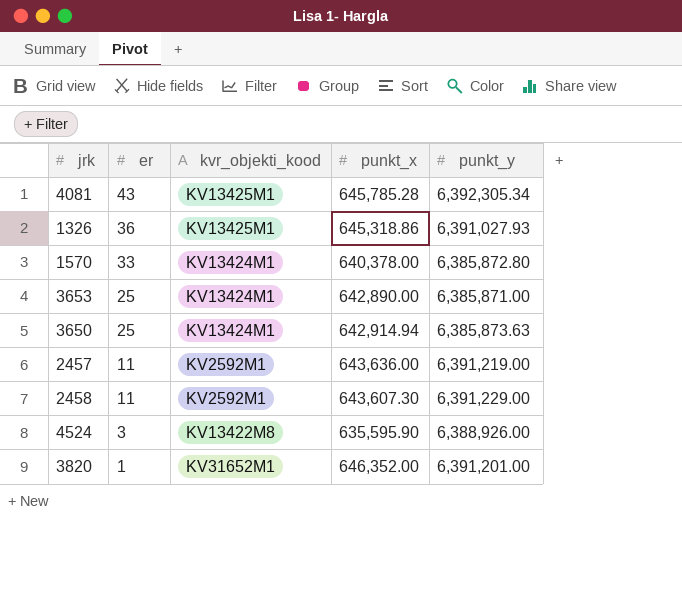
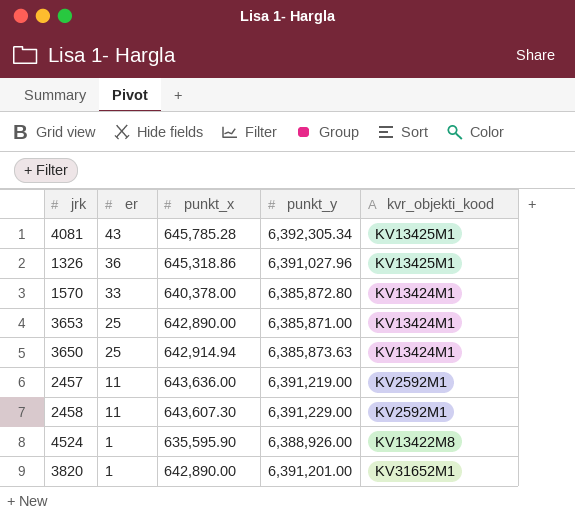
column kvr_objekti_kood | position: 3 -> 5
1326 | punkt_y: 6,391,027.93 -> 6,391,027.96
4524 | er: 3 -> 1
3820 | punkt_x: 646,352.00 -> 642,890.00

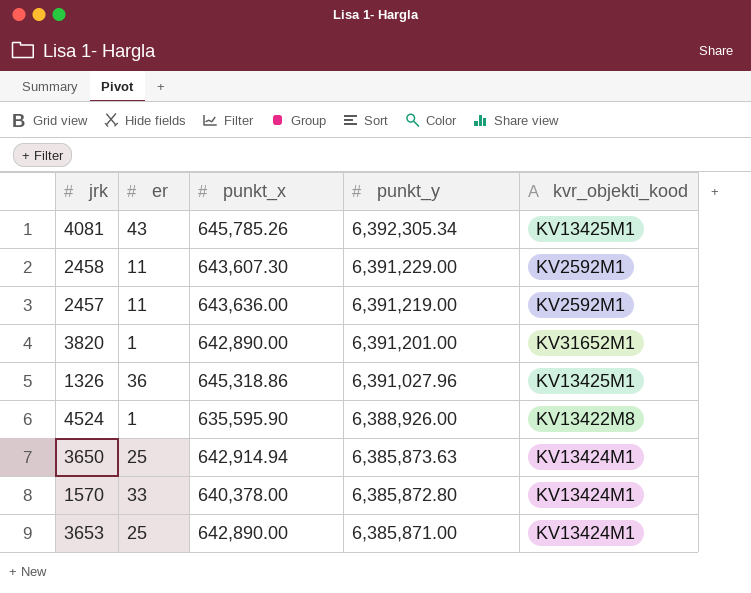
row order: er descending -> punkt_y descending
4081 | punkt_x: 645,785.28 -> 645,785.26

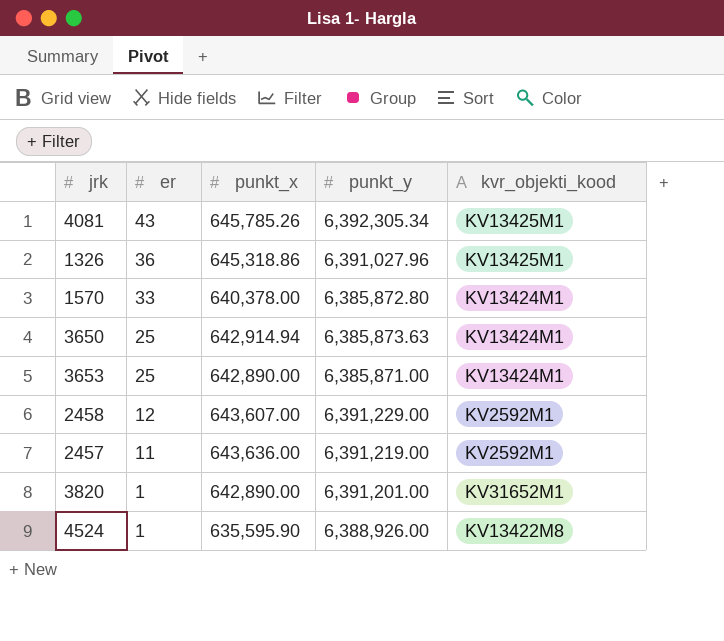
row order: punkt_y descending -> er descending
2458 | er: 11 -> 12
2458 | punkt_x: 643,607.30 -> 643,607.00

